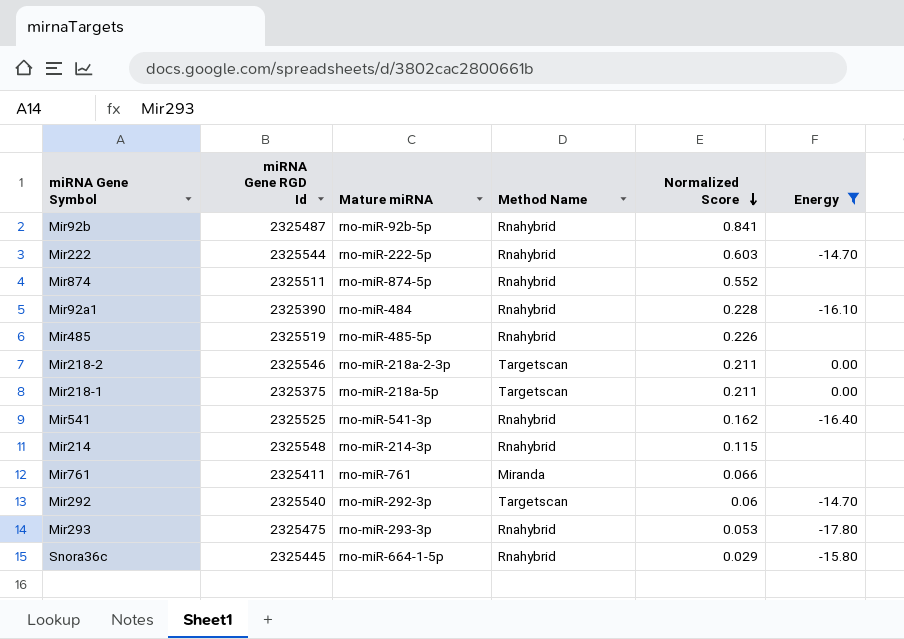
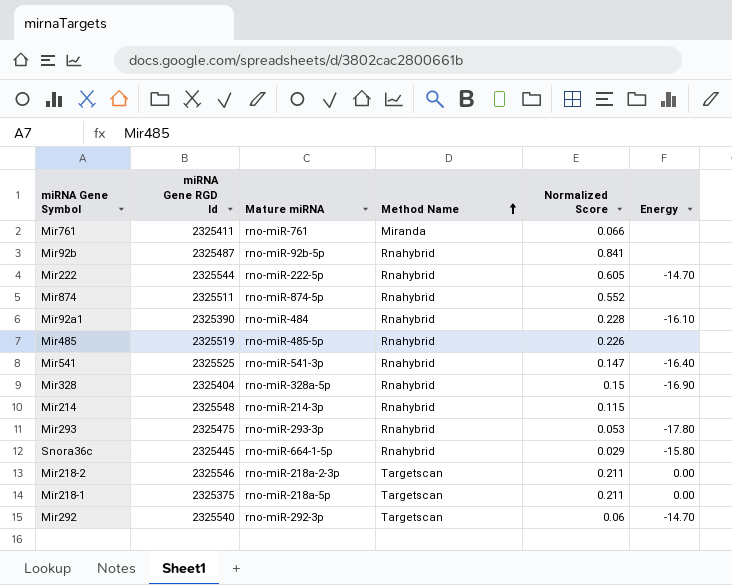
filter: Energy != -16.90 -> none
row order: Normalized Score descending -> Method Name ascending
Mir222 | Normalized Score: 0.603 -> 0.605
Mir541 | Normalized Score: 0.162 -> 0.147

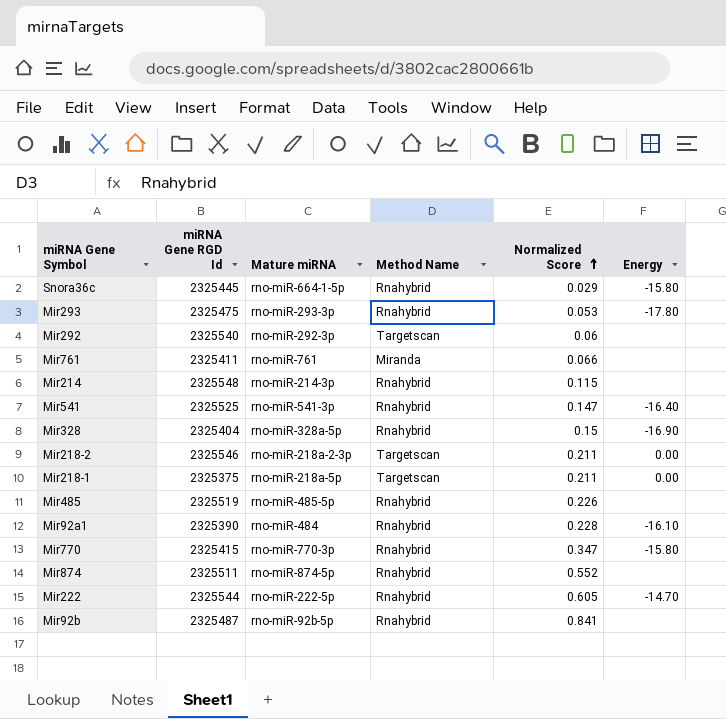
row order: Method Name ascending -> Normalized Score ascending
Mir292 | Energy: -14.70 -> none
row Mir770: none -> 2325415 | rno-miR-770-3p | Rnahybrid | 0.347 | -15.80

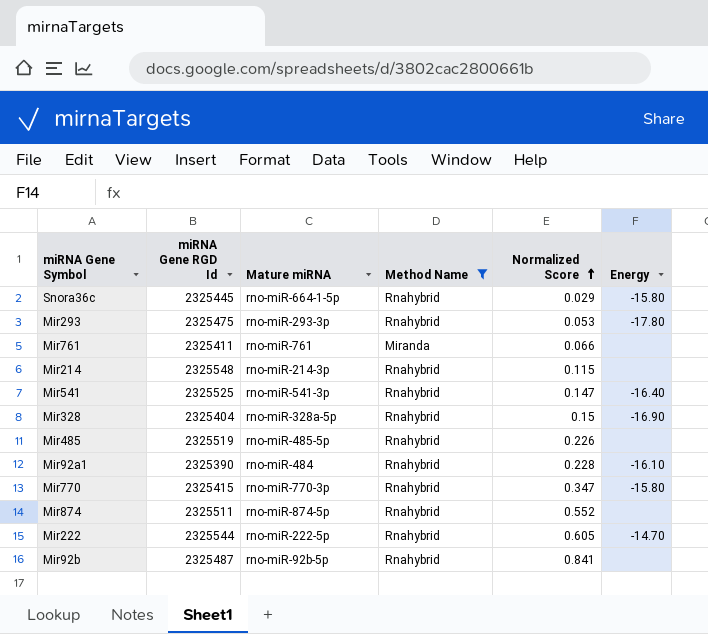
filter: none -> Method Name != Targetscan

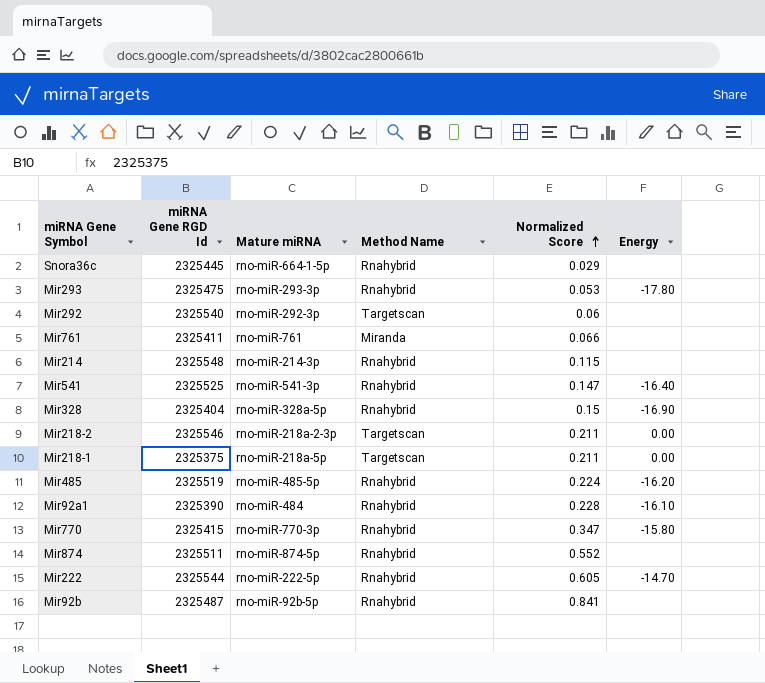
filter: Method Name != Targetscan -> none
Snora36c | Energy: -15.80 -> none
Mir485 | Normalized Score: 0.226 -> 0.224
Mir485 | Energy: none -> -16.20

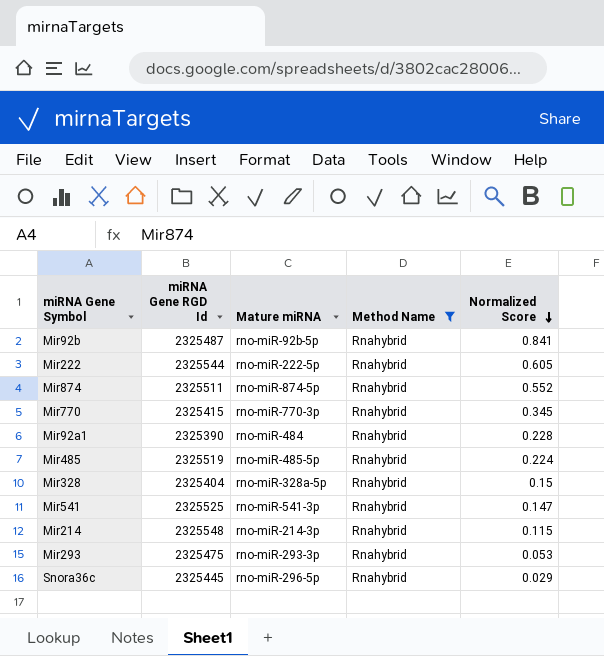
filter: none -> Method Name = Rnahybrid
row order: Normalized Score ascending -> Normalized Score descending
column Energy | position: 6 -> none
Mir770 | Normalized Score: 0.347 -> 0.345
Snora36c | Mature miRNA: rno-miR-664-1-5p -> rno-miR-296-5p

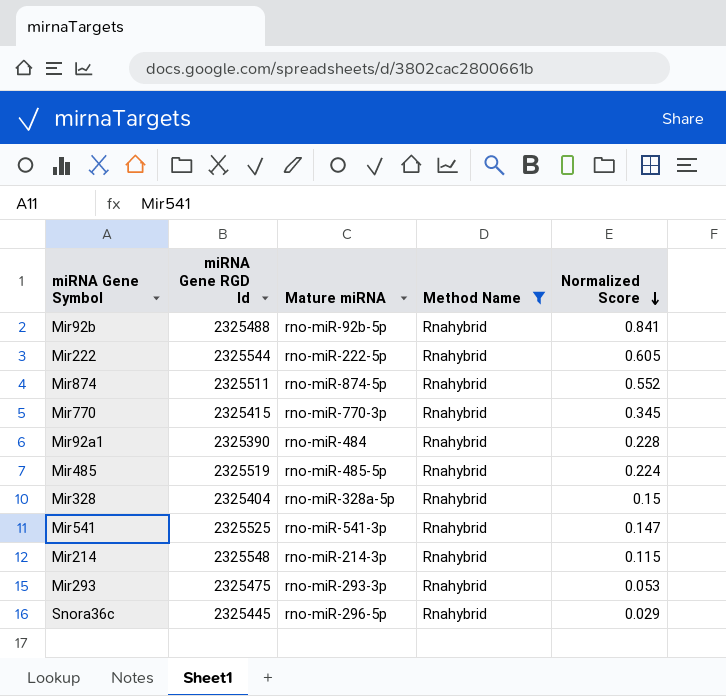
Mir92b | miRNA Gene RGD Id: 2325487 -> 2325488

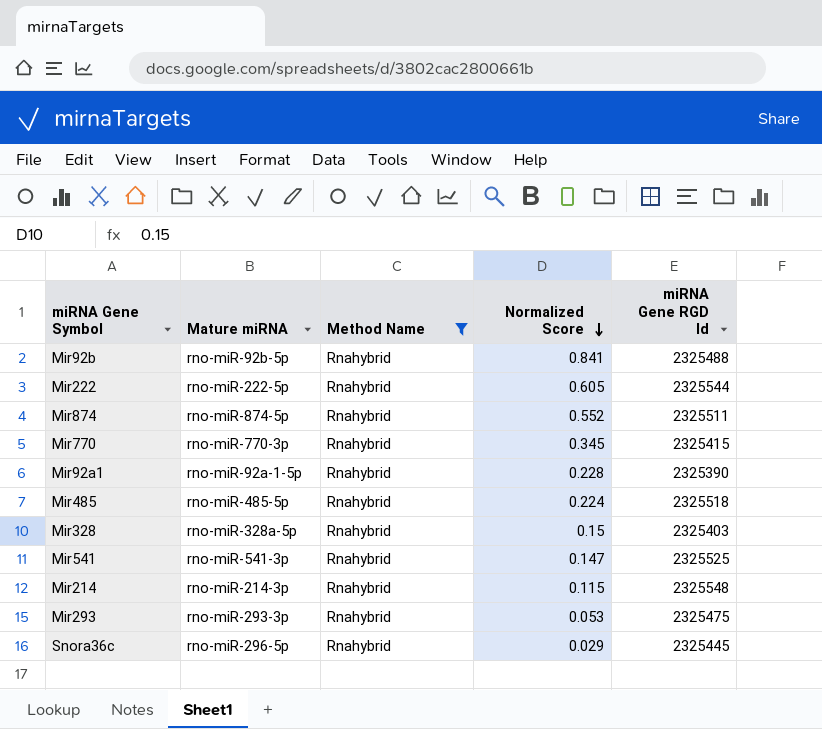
column miRNA Gene RGD Id | position: 2 -> 5
Mir92a1 | Mature miRNA: rno-miR-484 -> rno-miR-92a-1-5p
Mir485 | miRNA Gene RGD Id: 2325519 -> 2325518
Mir328 | miRNA Gene RGD Id: 2325404 -> 2325403

